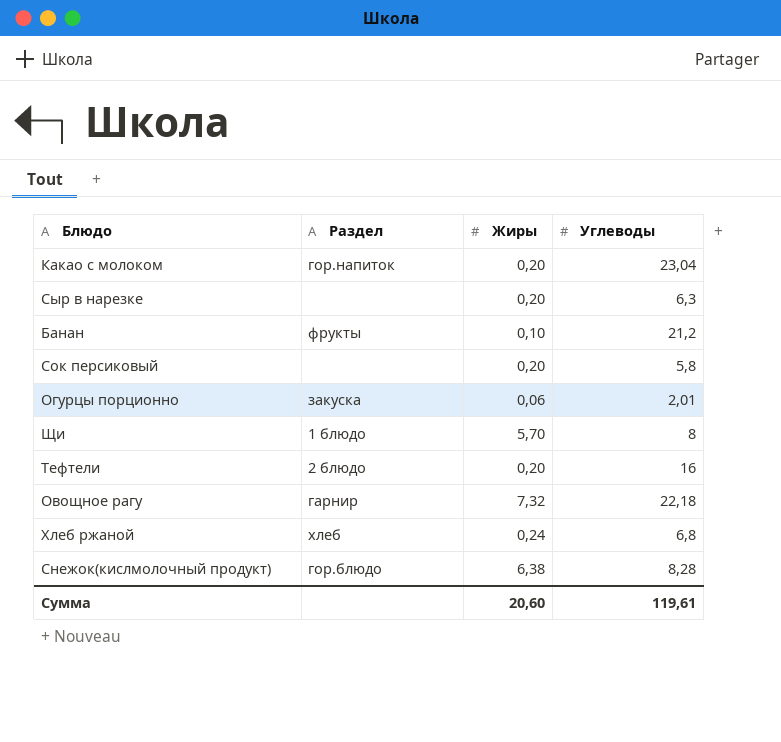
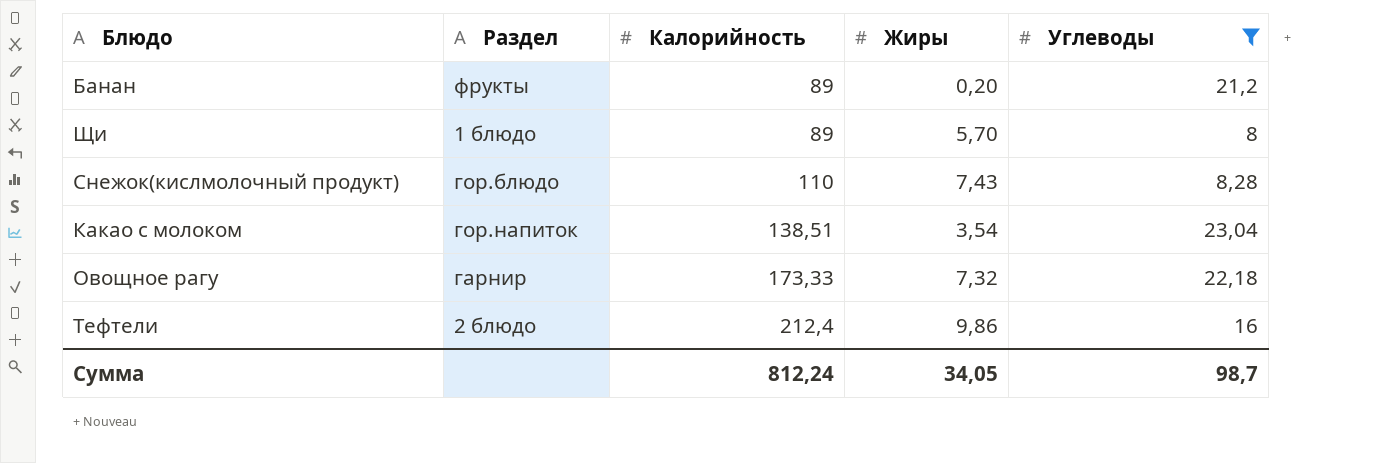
filter: none -> Углеводы >= 8
row order: none -> Калорийность ascending
column Калорийность | position: none -> 3
Банан | Жиры: 0,10 -> 0,20
Снежок(кислмолочный продукт) | Жиры: 6,38 -> 7,43
Какао с молоком | Жиры: 0,20 -> 3,54
Тефтели | Жиры: 0,20 -> 9,86
Сумма | Жиры: 20,60 -> 34,05
Сумма | Углеводы: 119,61 -> 98,7

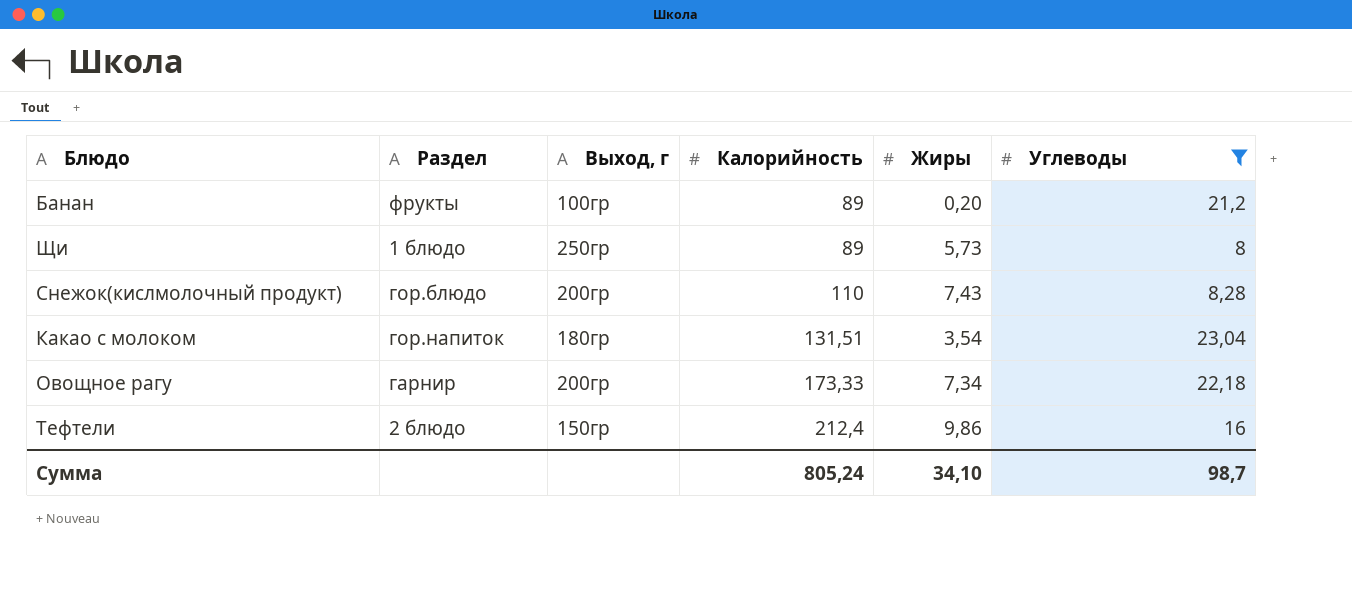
column Выход, г | position: none -> 3
Щи | Жиры: 5,70 -> 5,73
Какао с молоком | Калорийность: 138,51 -> 131,51
Овощное рагу | Жиры: 7,32 -> 7,34
Сумма | Калорийность: 812,24 -> 805,24
Сумма | Жиры: 34,05 -> 34,10

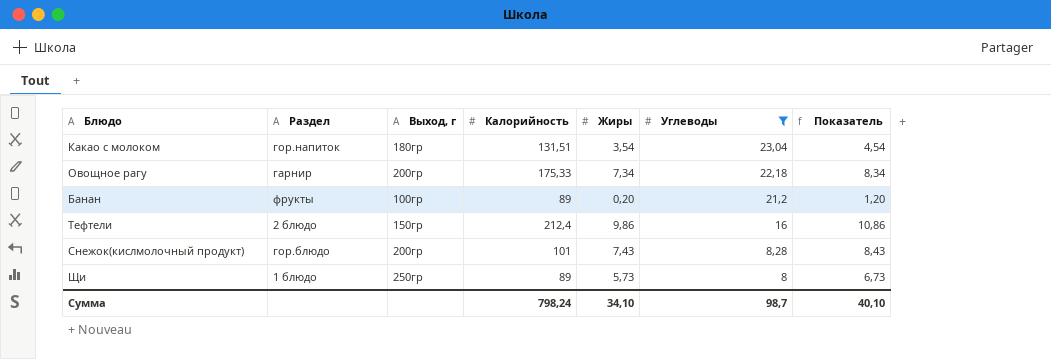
row order: Калорийность ascending -> Углеводы descending
column Показатель | formula: none -> [Жиры] + 1
Овощное рагу | Калорийность: 173,33 -> 175,33
Снежок(кислмолочный продукт) | Калорийность: 110 -> 101
Сумма | Калорийность: 805,24 -> 798,24

